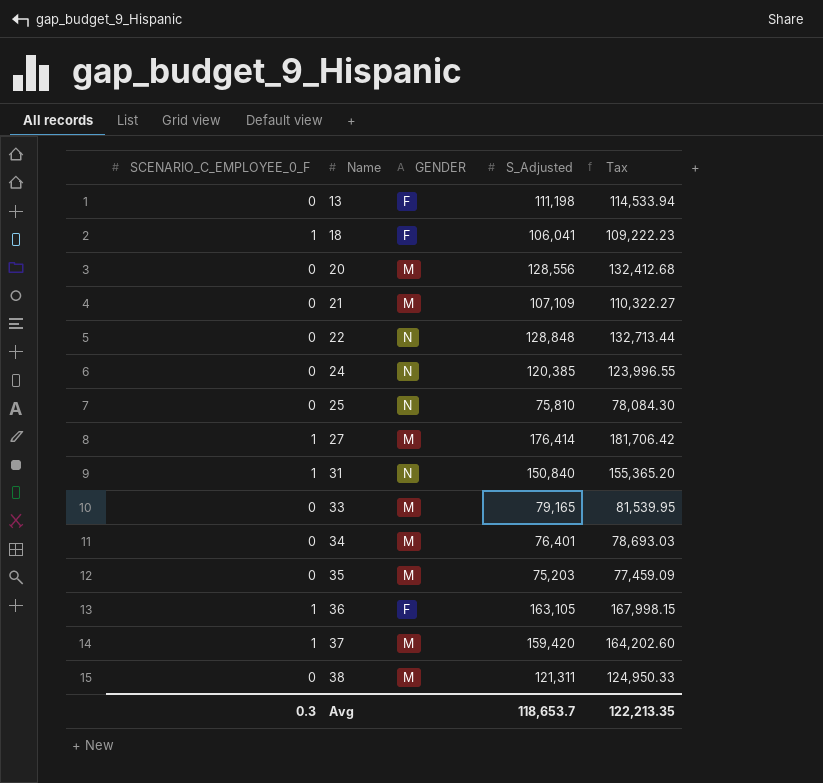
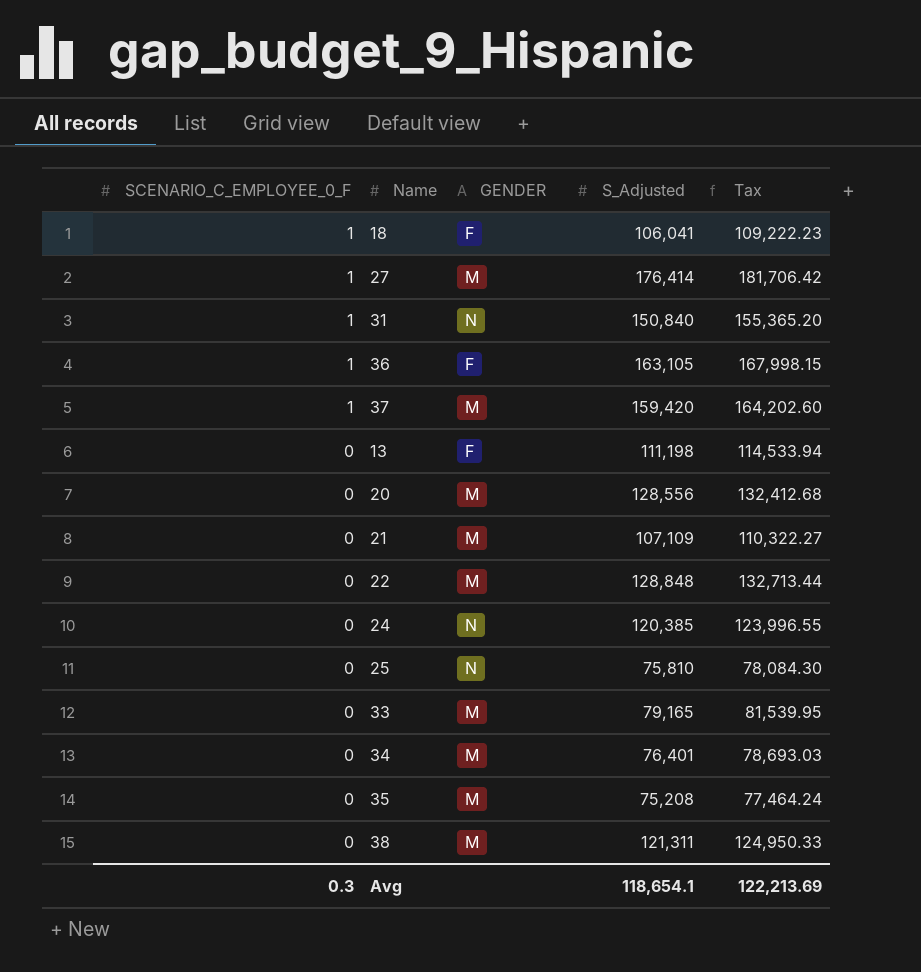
row order: Name ascending -> SCENARIO_C_EMPLOYEE_0_F descending
22 | GENDER: N -> M
35 | S_Adjusted: 75,203 -> 75,208
35 | Tax: 77,459.09 -> 77,464.24
Avg | S_Adjusted: 118,653.7 -> 118,654.1
Avg | Tax: 122,213.35 -> 122,213.69

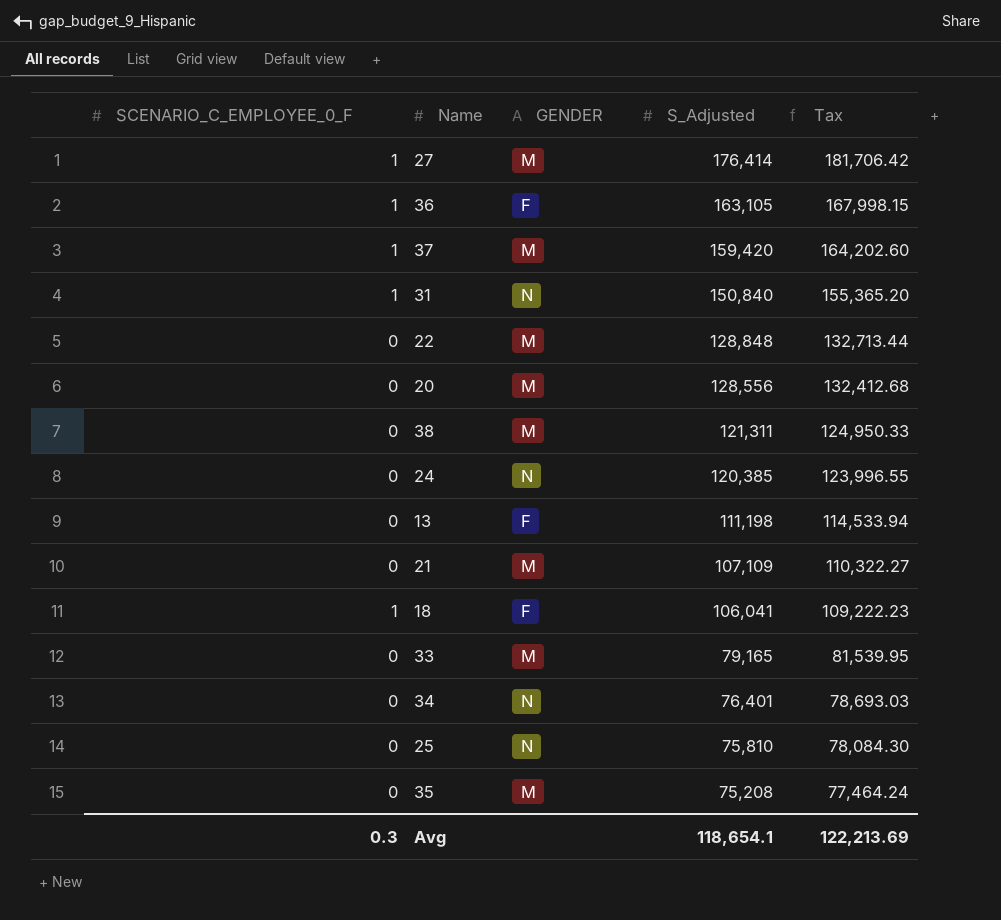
row order: SCENARIO_C_EMPLOYEE_0_F descending -> S_Adjusted descending
34 | GENDER: M -> N

